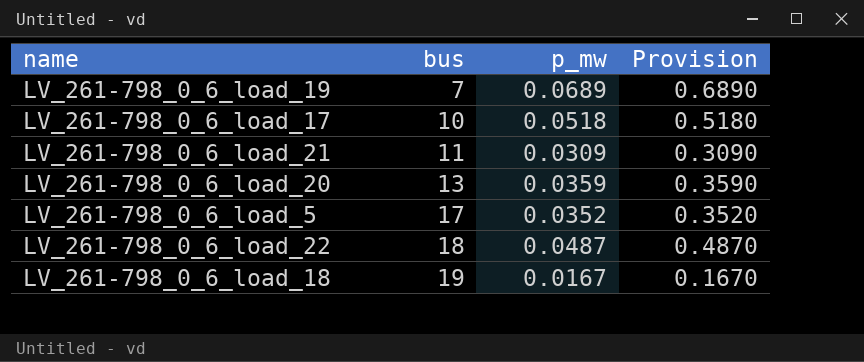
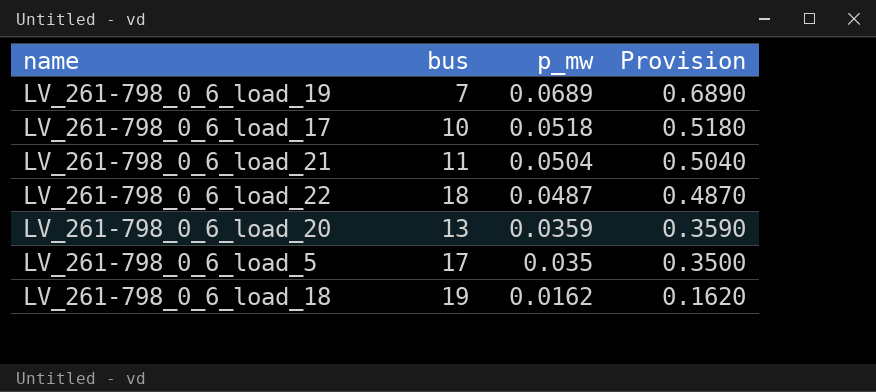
row order: bus ascending -> p_mw descending
LV_261-798_0_6_load_21 | p_mw: 0.0309 -> 0.0504
LV_261-798_0_6_load_21 | Provision: 0.3090 -> 0.5040
LV_261-798_0_6_load_5 | p_mw: 0.0352 -> 0.035
LV_261-798_0_6_load_5 | Provision: 0.3520 -> 0.3500
LV_261-798_0_6_load_18 | p_mw: 0.0167 -> 0.0162
LV_261-798_0_6_load_18 | Provision: 0.1670 -> 0.1620

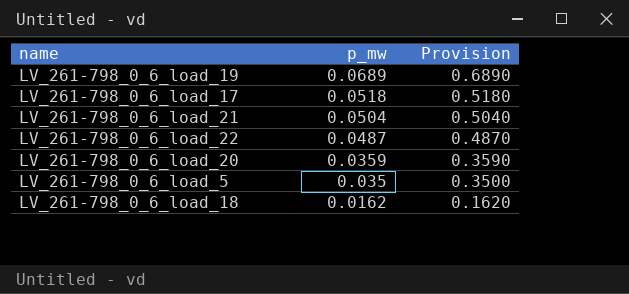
column bus | position: 2 -> none

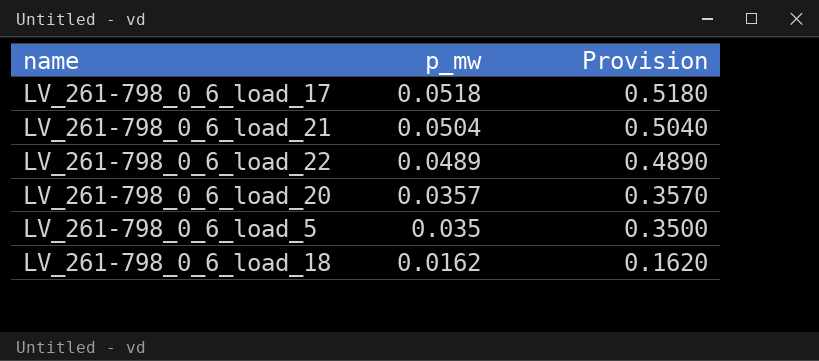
row LV_261-798_0_6_load_19: 0.0689 | 0.6890 -> none
LV_261-798_0_6_load_22 | p_mw: 0.0487 -> 0.0489
LV_261-798_0_6_load_22 | Provision: 0.4870 -> 0.4890
LV_261-798_0_6_load_20 | p_mw: 0.0359 -> 0.0357
LV_261-798_0_6_load_20 | Provision: 0.3590 -> 0.3570

